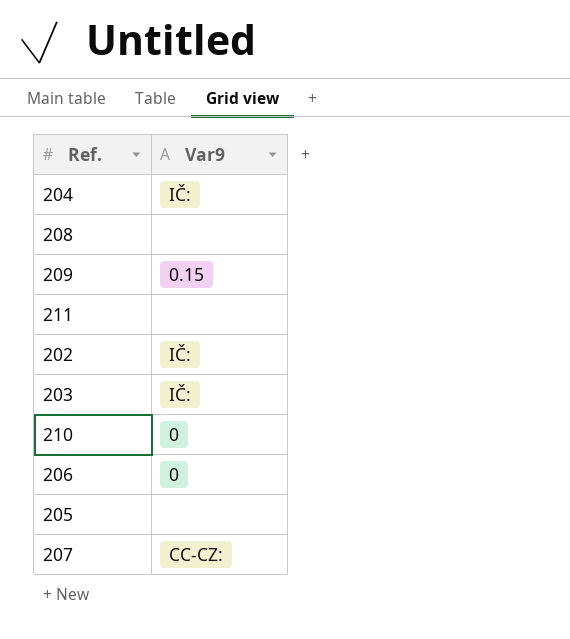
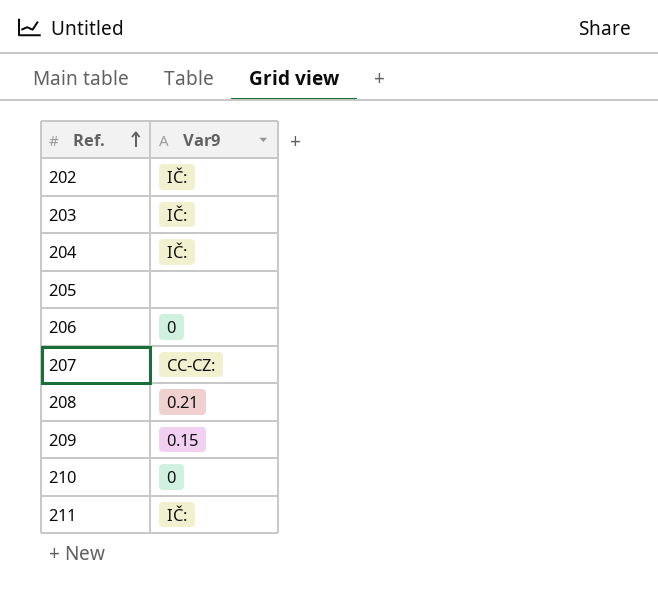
row order: none -> Ref. ascending
208 | Var9: none -> 0.21
211 | Var9: none -> IČ:

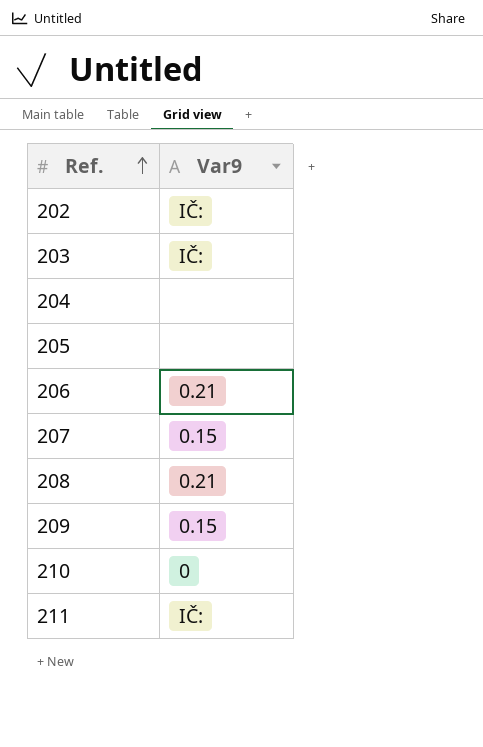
204 | Var9: IČ: -> none
206 | Var9: 0 -> 0.21
207 | Var9: CC-CZ: -> 0.15

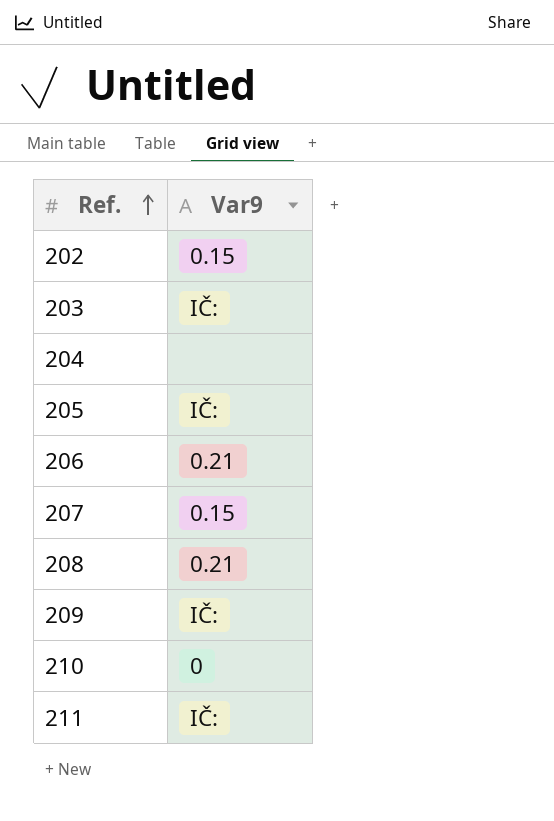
202 | Var9: IČ: -> 0.15
205 | Var9: none -> IČ:
209 | Var9: 0.15 -> IČ:

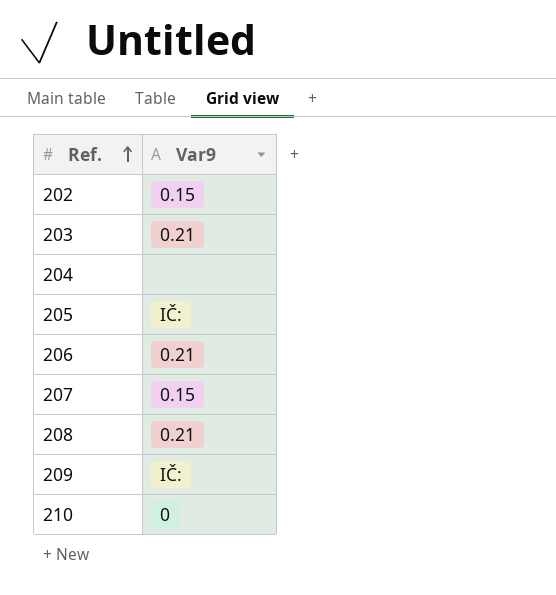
row 211: IČ: -> none
203 | Var9: IČ: -> 0.21

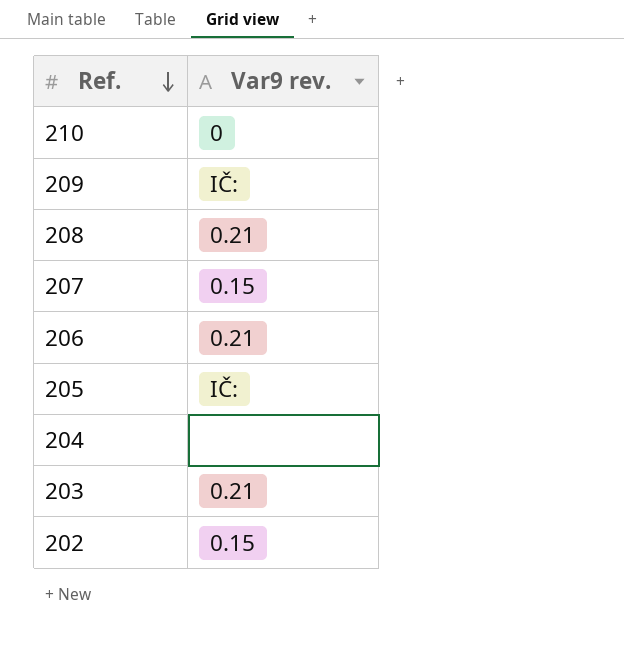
row order: Ref. ascending -> Ref. descending
column name: Var9 -> Var9 rev.

